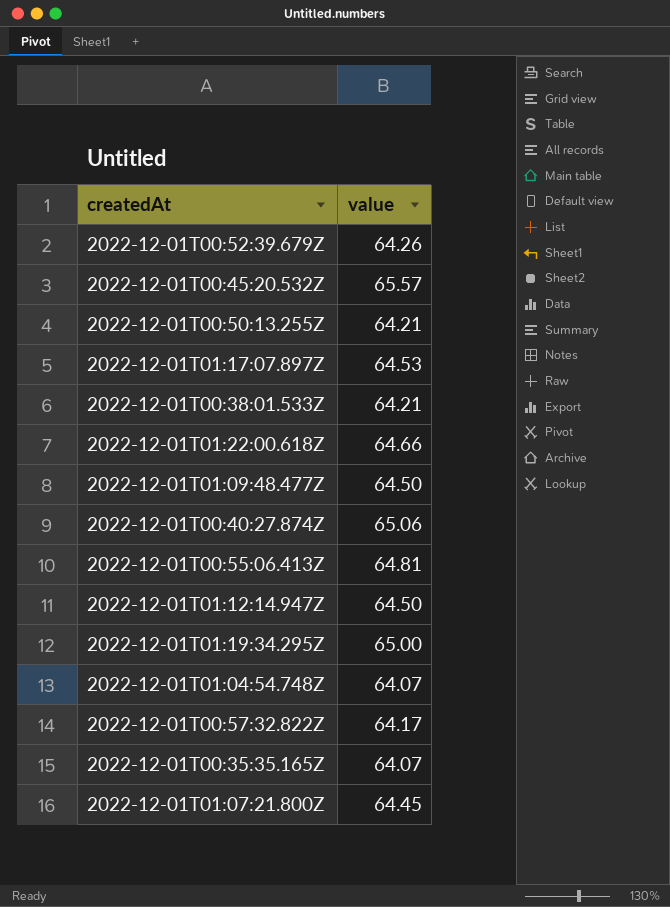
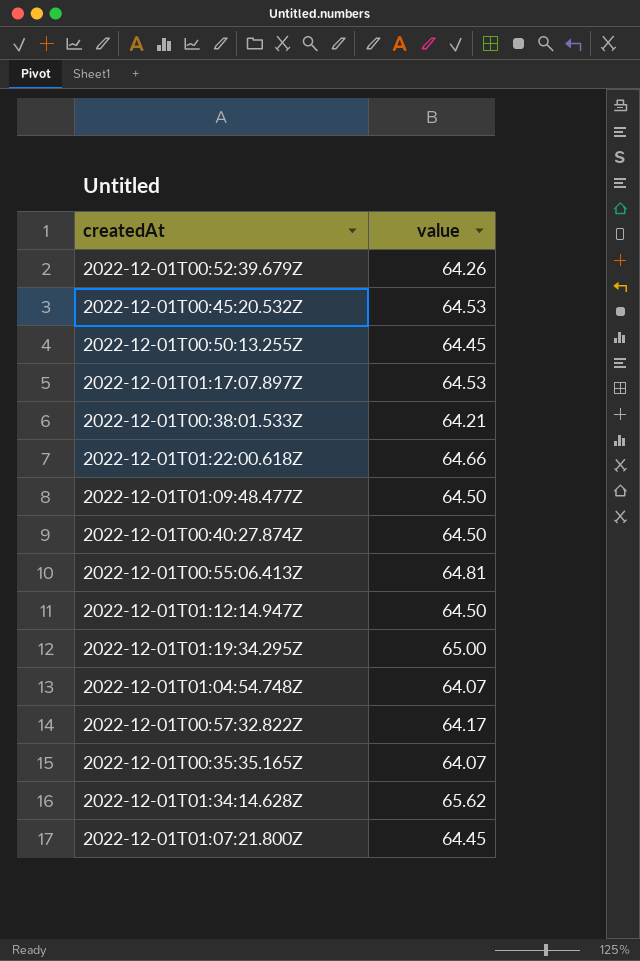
2022-12-01T00:45:20.532Z | value: 65.57 -> 64.53
2022-12-01T00:50:13.255Z | value: 64.21 -> 64.45
2022-12-01T00:40:27.874Z | value: 65.06 -> 64.50
row 2022-12-01T01:34:14.628Z: none -> 65.62

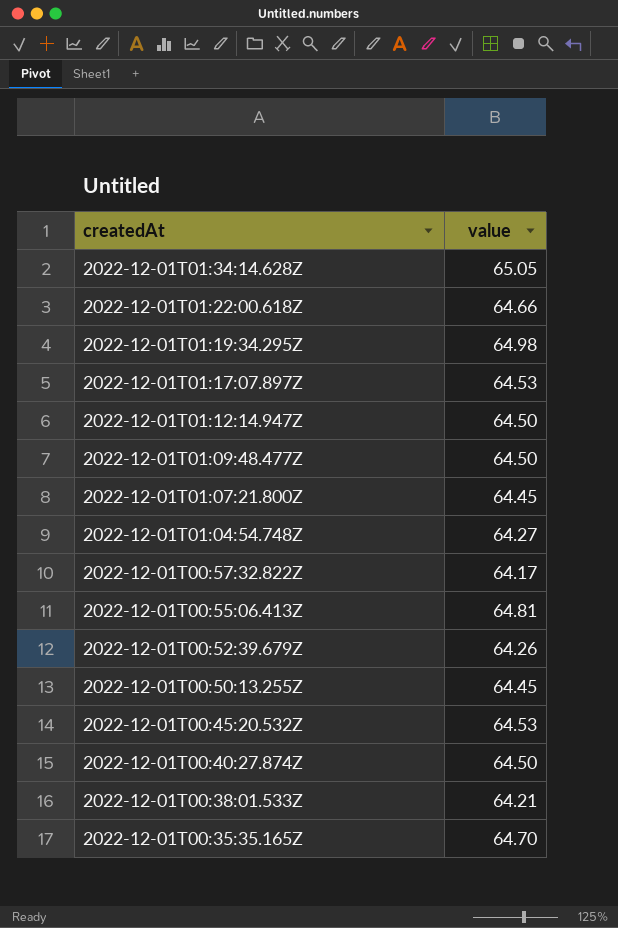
row order: none -> createdAt descending
2022-12-01T01:34:14.628Z | value: 65.62 -> 65.05
2022-12-01T01:19:34.295Z | value: 65.00 -> 64.98
2022-12-01T01:04:54.748Z | value: 64.07 -> 64.27
2022-12-01T00:35:35.165Z | value: 64.07 -> 64.70

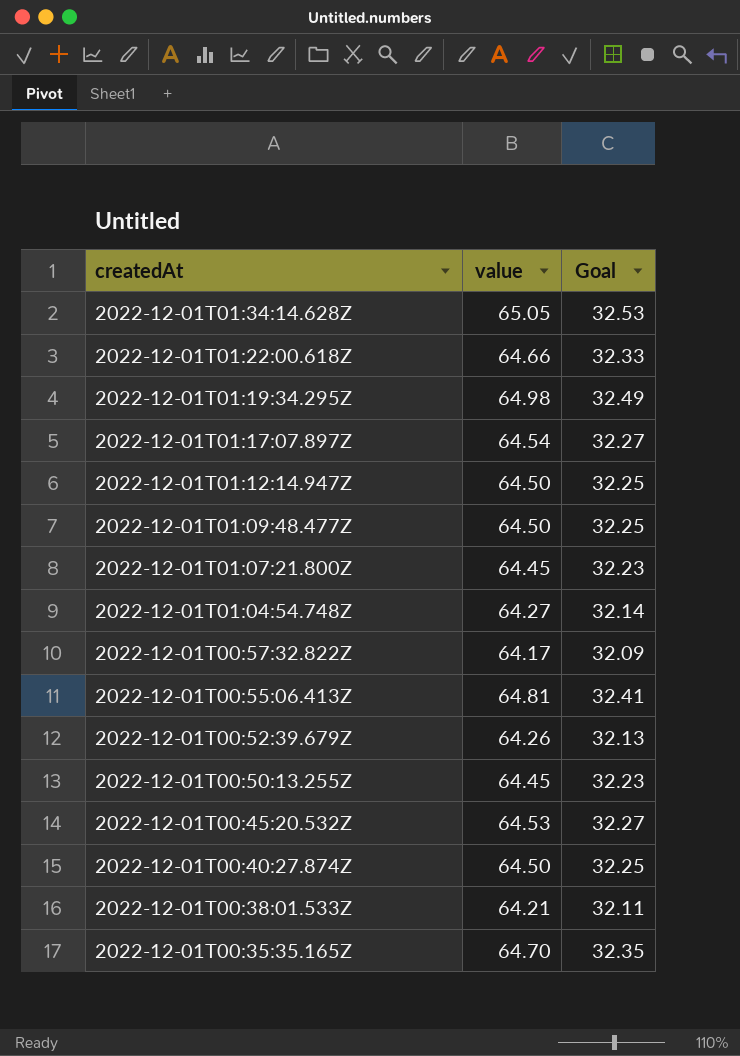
column Goal | formula: none -> [value] * 0.5
2022-12-01T01:17:07.897Z | value: 64.53 -> 64.54

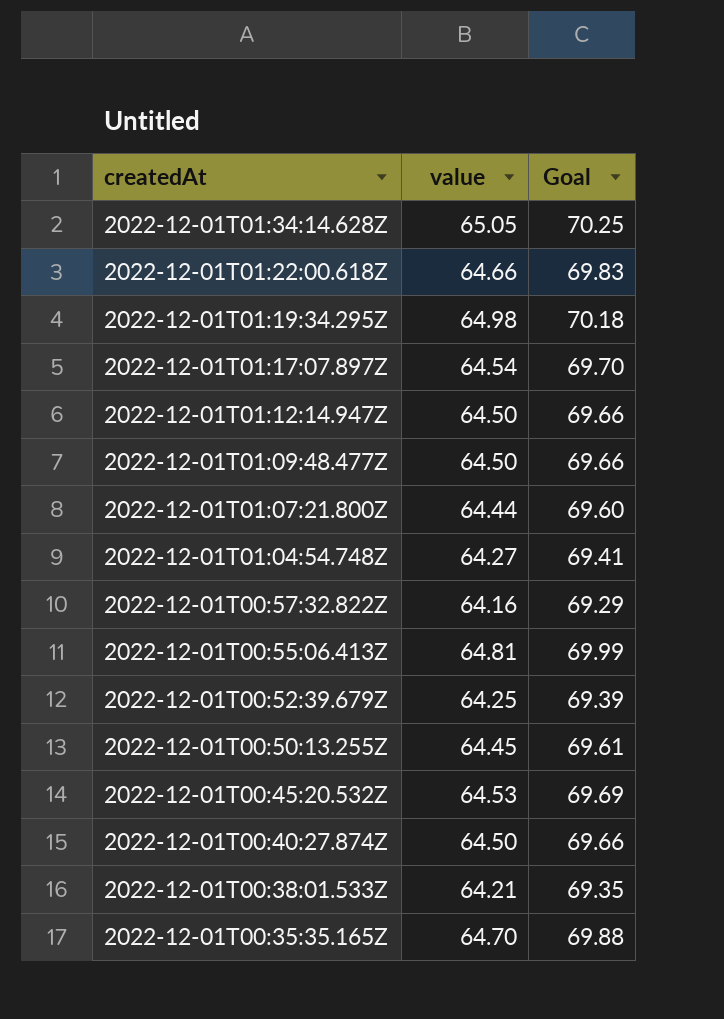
column Goal | formula: [value] * 0.5 -> [value] * 1.08
2022-12-01T01:07:21.800Z | value: 64.45 -> 64.44
2022-12-01T00:57:32.822Z | value: 64.17 -> 64.16
2022-12-01T00:52:39.679Z | value: 64.26 -> 64.25

